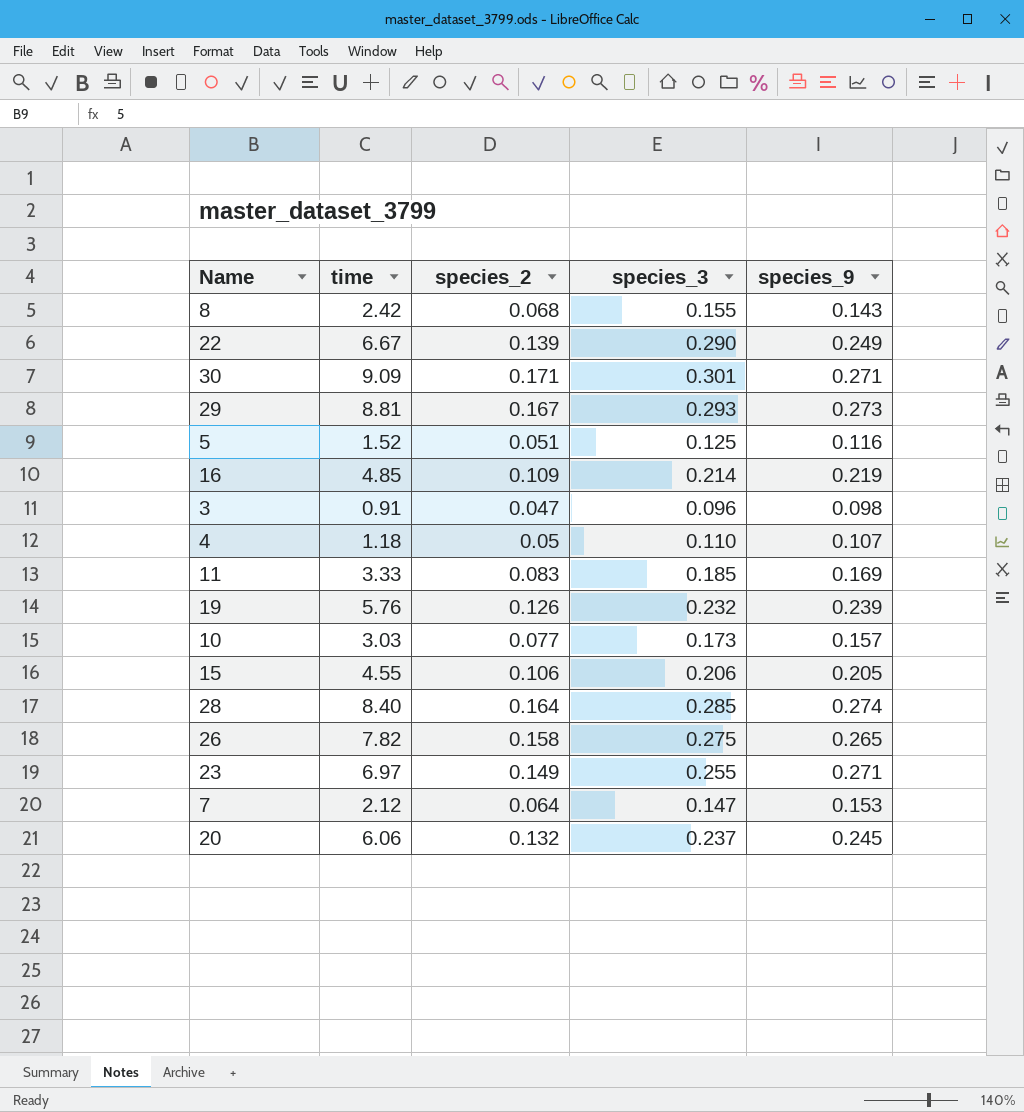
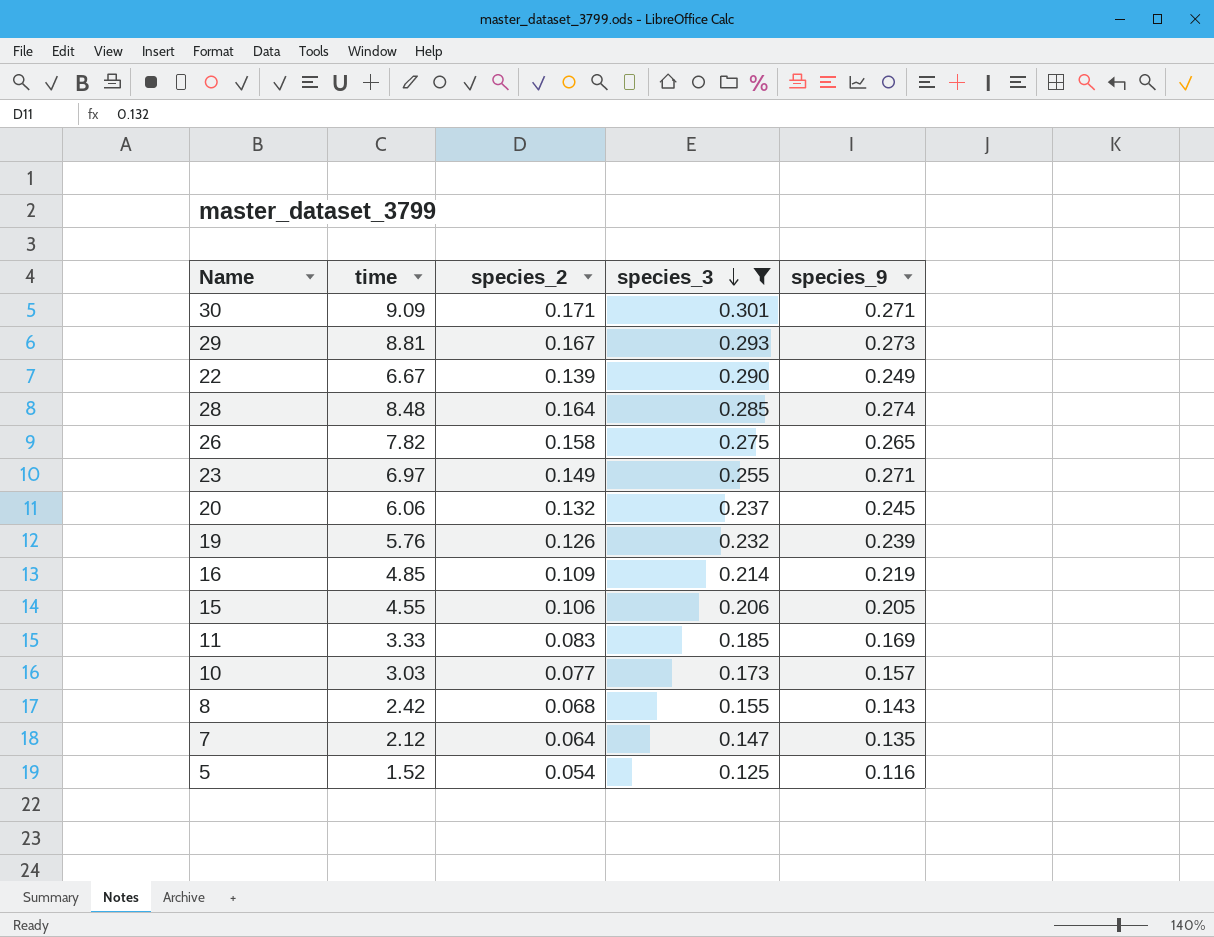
filter: none -> species_3 >= 0.125
row order: none -> species_3 descending
28 | time: 8.40 -> 8.48
7 | species_9: 0.153 -> 0.135
5 | species_2: 0.051 -> 0.054

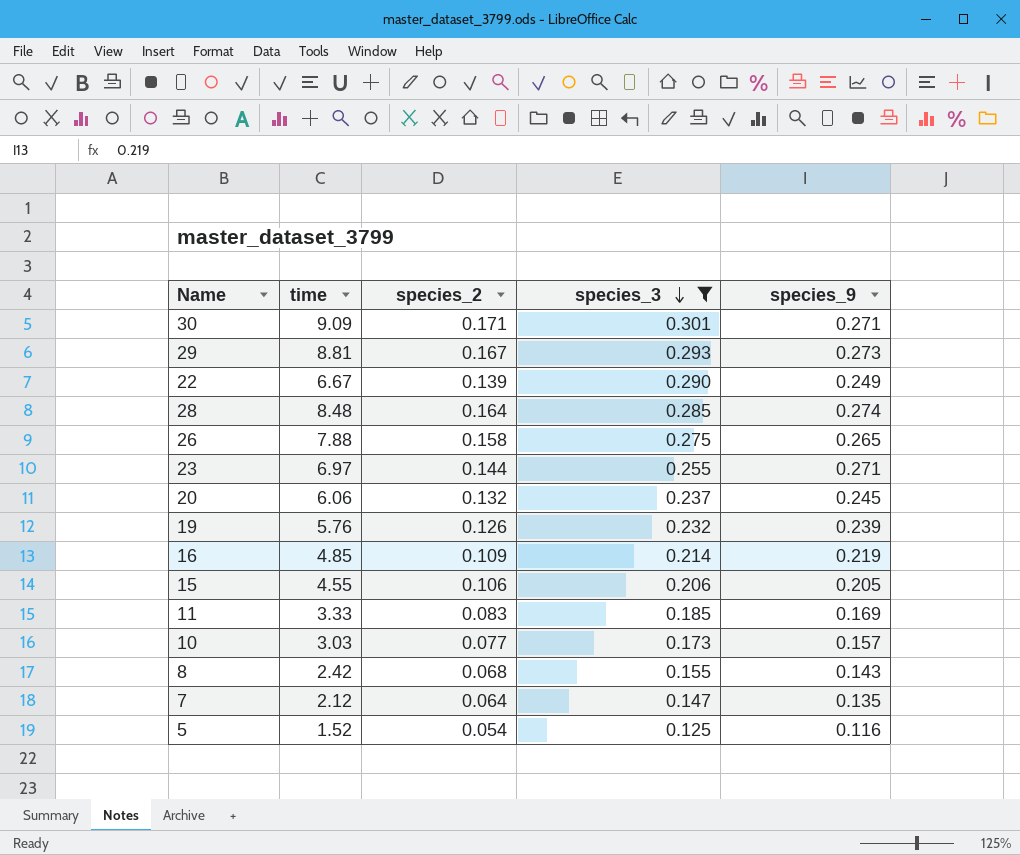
26 | time: 7.82 -> 7.88
23 | species_2: 0.149 -> 0.144

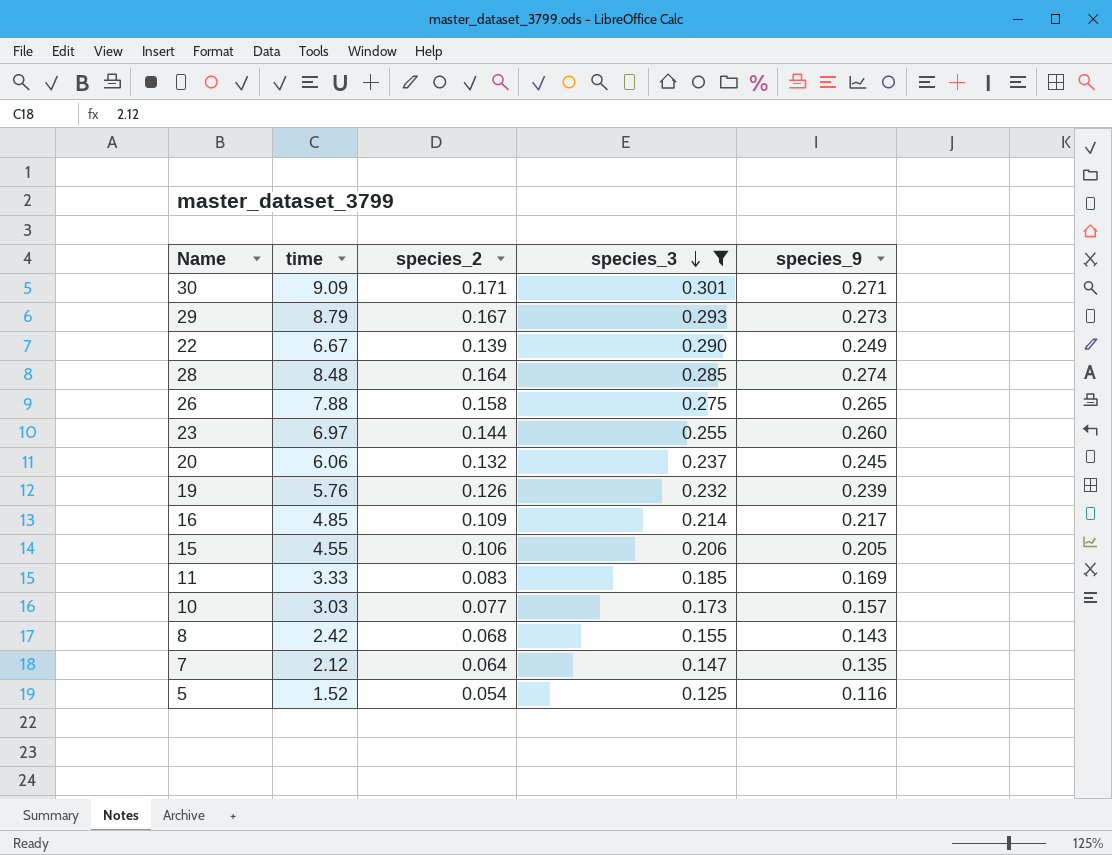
29 | time: 8.81 -> 8.79
23 | species_9: 0.271 -> 0.260
16 | species_9: 0.219 -> 0.217

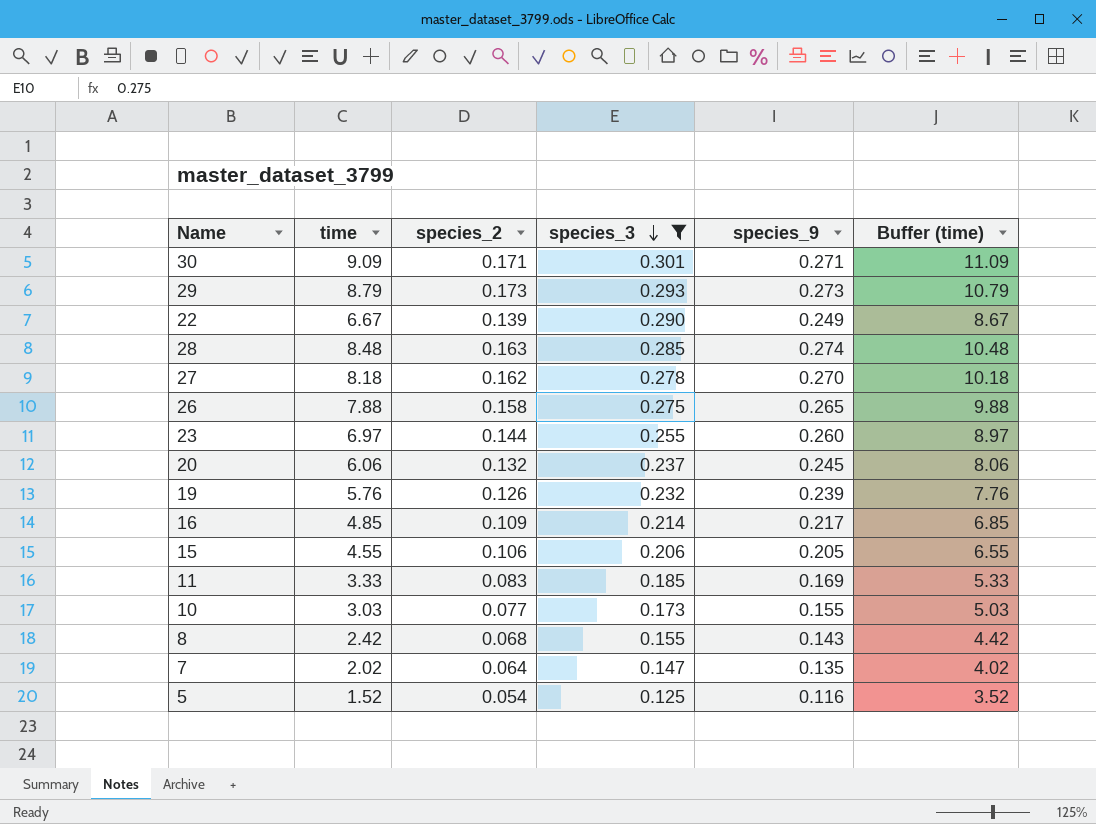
column Buffer (time) | formula: none -> [time] + 2
29 | species_2: 0.167 -> 0.173
28 | species_2: 0.164 -> 0.163
row 27: none -> 8.18 | 0.162 | 0.278 | 0.270 | 10.18
10 | species_9: 0.157 -> 0.155
7 | time: 2.12 -> 2.02

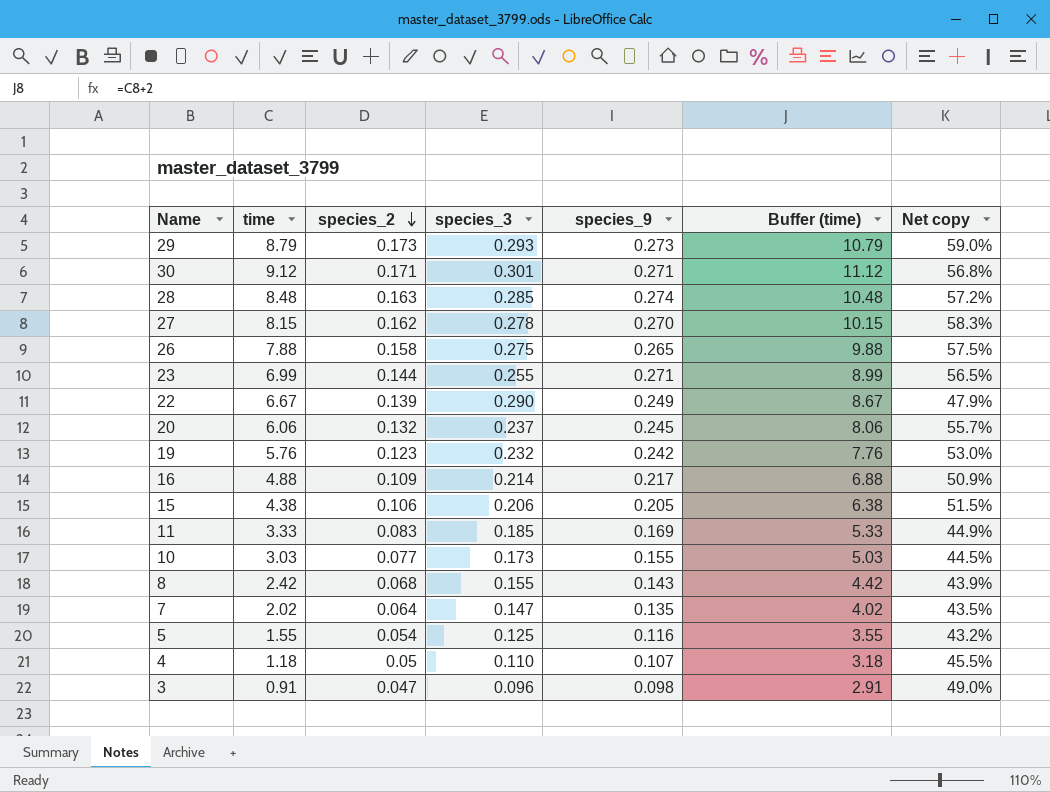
filter: species_3 >= 0.125 -> none
row order: species_3 descending -> species_2 descending
column Net copy | formula: none -> [species_2] / [species_3]
30 | time: 9.09 -> 9.12
30 | Buffer (time): 11.09 -> 11.12
27 | time: 8.18 -> 8.15
27 | Buffer (time): 10.18 -> 10.15
23 | time: 6.97 -> 6.99
23 | species_9: 0.260 -> 0.271
23 | Buffer (time): 8.97 -> 8.99
19 | species_2: 0.126 -> 0.123
19 | species_9: 0.239 -> 0.242
16 | time: 4.85 -> 4.88
16 | Buffer (time): 6.85 -> 6.88
15 | time: 4.55 -> 4.38
15 | Buffer (time): 6.55 -> 6.38
5 | time: 1.52 -> 1.55
5 | Buffer (time): 3.52 -> 3.55

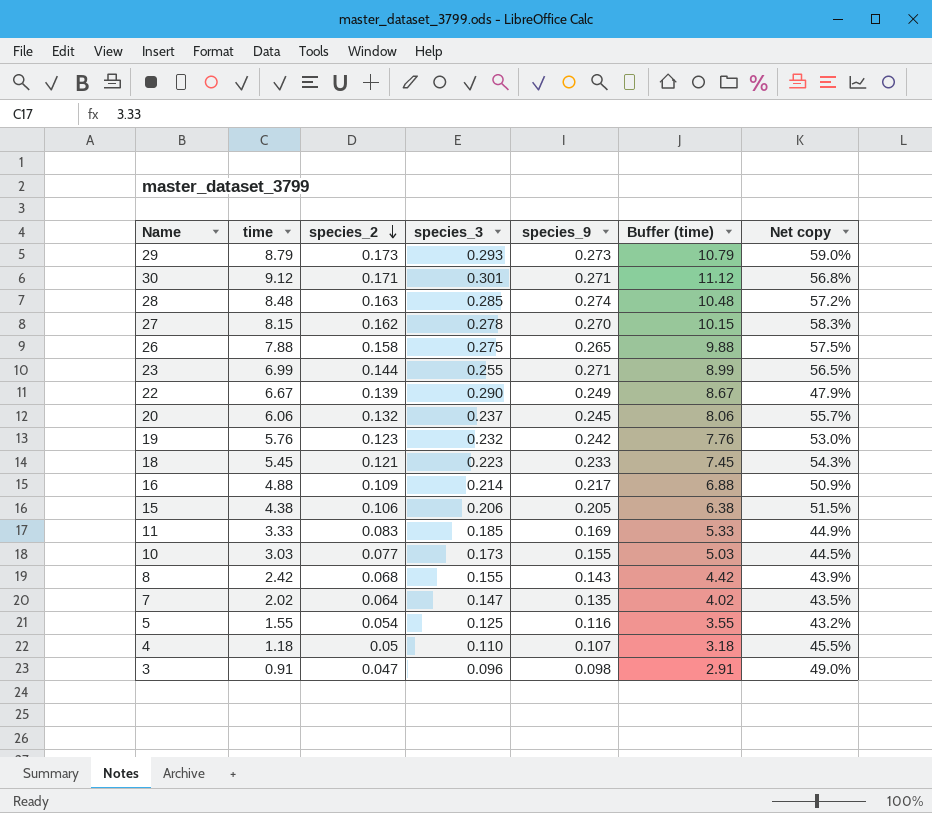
row 18: none -> 5.45 | 0.121 | 0.223 | 0.233 | 7.45 | 54.3%

